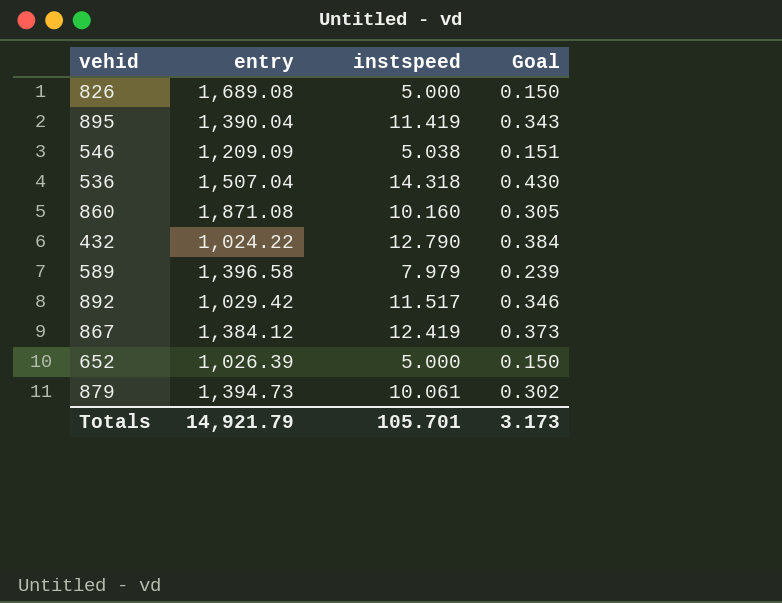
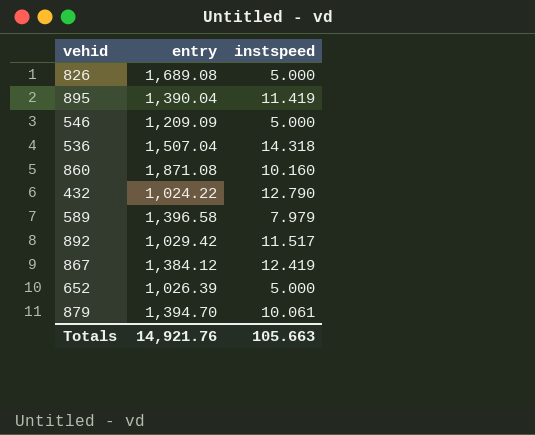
column Goal | formula: [instspeed] * 0.03 -> none
546 | instspeed: 5.038 -> 5.000
879 | entry: 1,394.73 -> 1,394.70
Totals | entry: 14,921.79 -> 14,921.76
Totals | instspeed: 105.701 -> 105.663

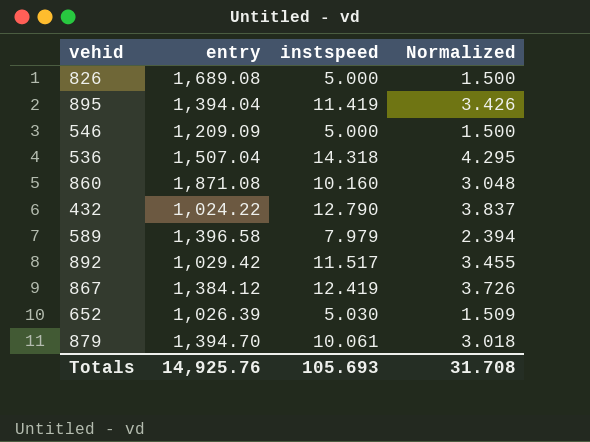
column Normalized | formula: none -> [instspeed] * 0.3
895 | entry: 1,390.04 -> 1,394.04
652 | instspeed: 5.000 -> 5.030
Totals | entry: 14,921.76 -> 14,925.76
Totals | instspeed: 105.663 -> 105.693

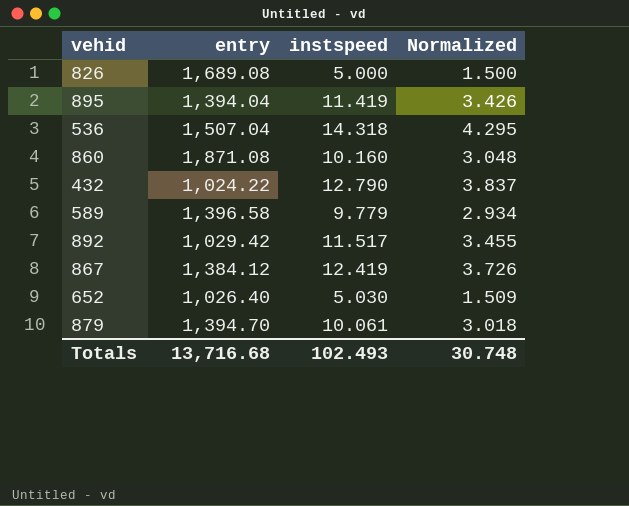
row 546: 1,209.09 | 5.000 | 1.500 -> none
589 | instspeed: 7.979 -> 9.779
589 | Normalized: 2.394 -> 2.934
652 | entry: 1,026.39 -> 1,026.40
Totals | entry: 14,925.76 -> 13,716.68
Totals | instspeed: 105.693 -> 102.493
Totals | Normalized: 31.708 -> 30.748

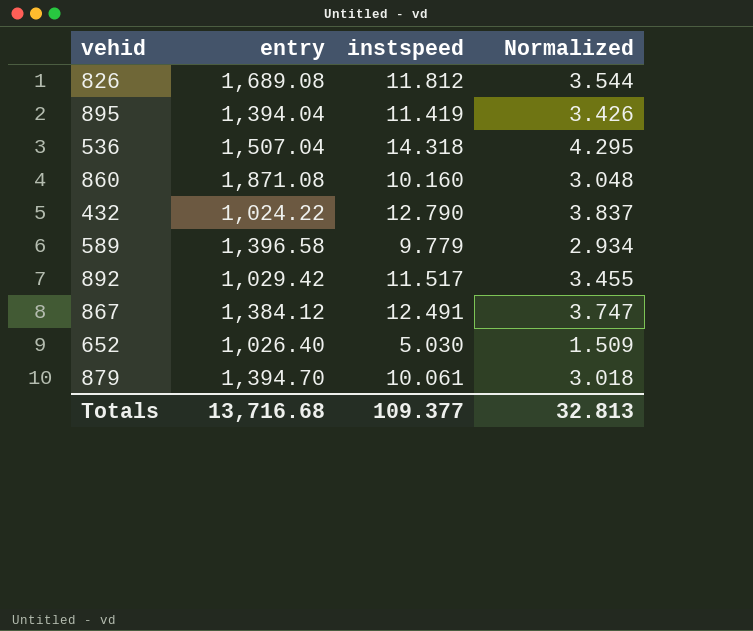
826 | instspeed: 5.000 -> 11.812
826 | Normalized: 1.500 -> 3.544
867 | instspeed: 12.419 -> 12.491
867 | Normalized: 3.726 -> 3.747
Totals | instspeed: 102.493 -> 109.377
Totals | Normalized: 30.748 -> 32.813

